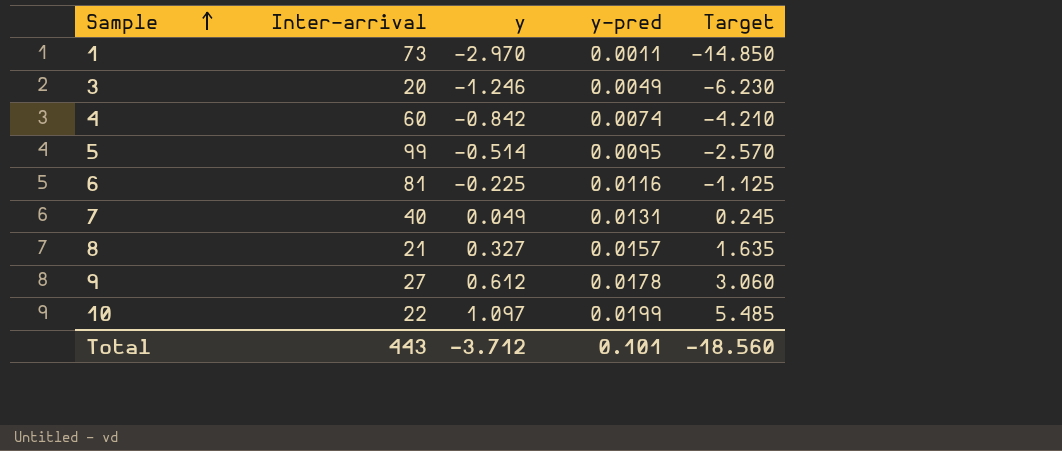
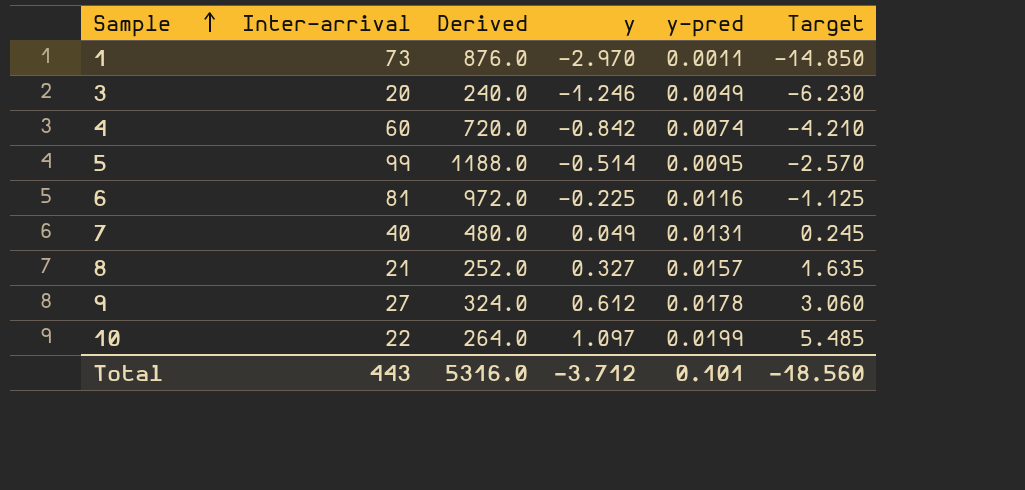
column Derived | formula: none -> [Inter-arrival] * 12

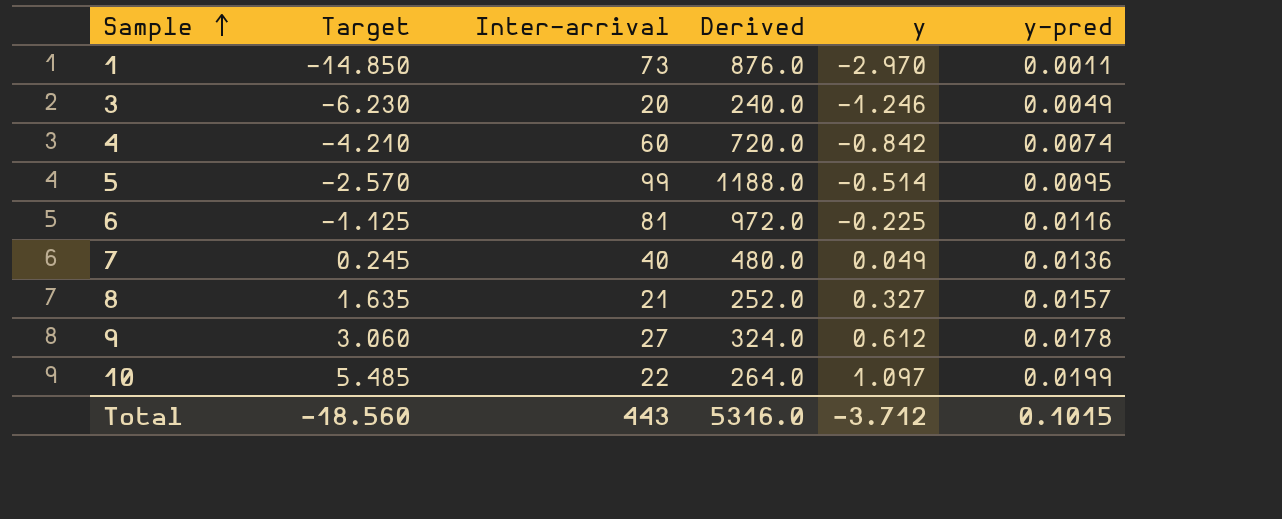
column Target | position: 6 -> 2
7 | y-pred: 0.0131 -> 0.0136
Total | y-pred: 0.101 -> 0.1015

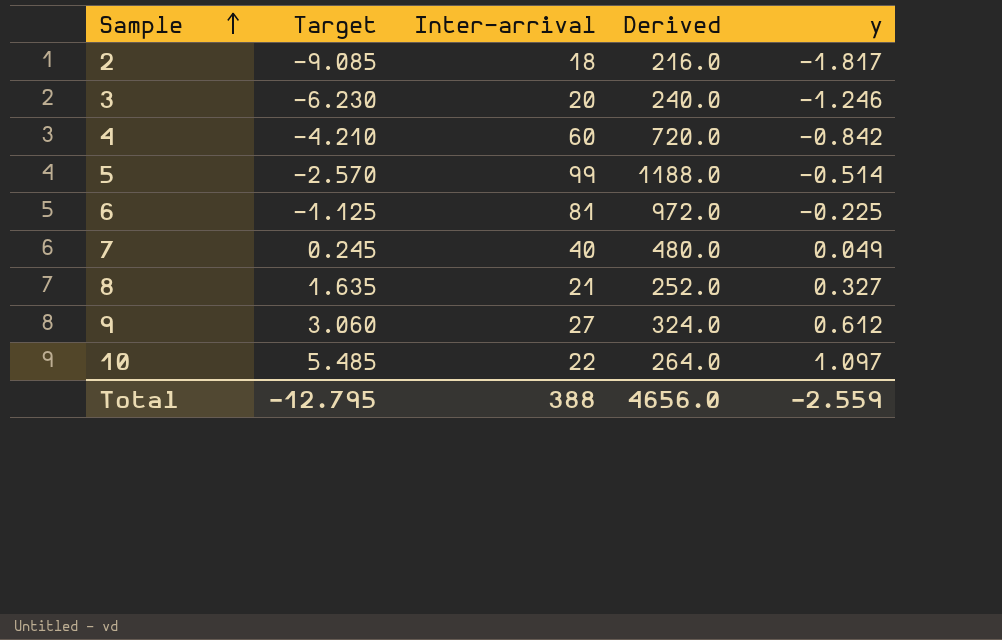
column y-pred | position: 6 -> none
row 1: -14.850 | 73 | 876.0 | -2.970 | 0.0011 -> none
row 2: none -> -9.085 | 18 | 216.0 | -1.817
Total | Target: -18.560 -> -12.795
Total | Inter-arrival: 443 -> 388
Total | Derived: 5316.0 -> 4656.0
Total | y: -3.712 -> -2.559

